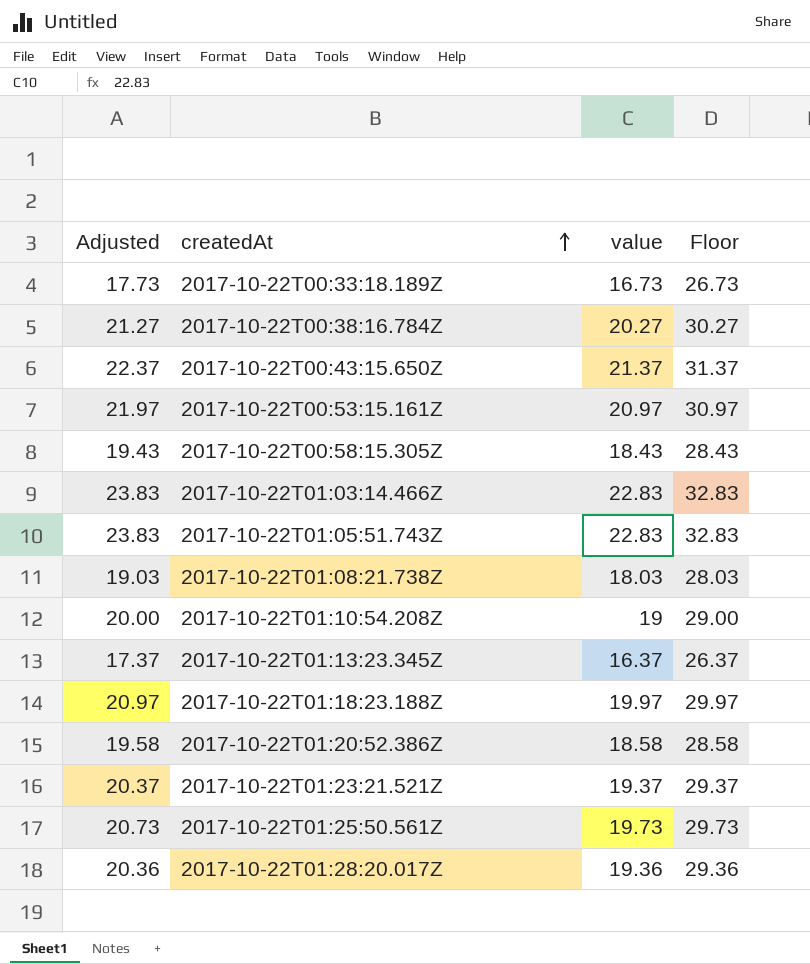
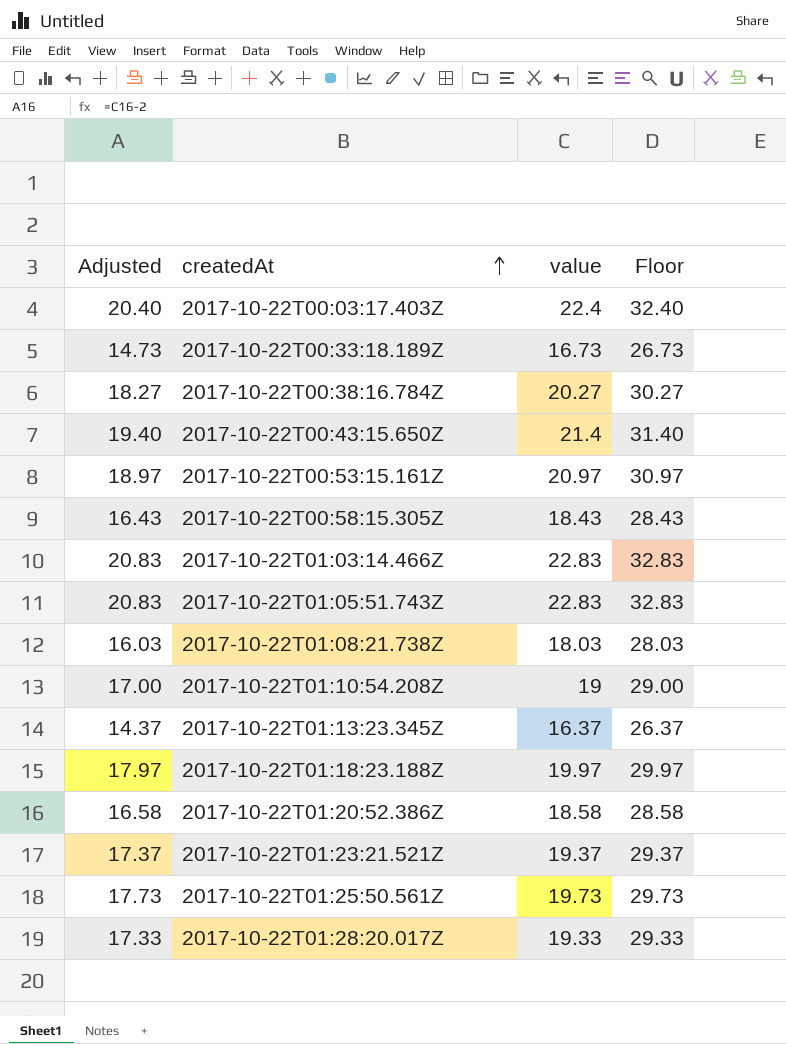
column Adjusted | formula: [value] + 1 -> [value] - 2
row 2017-10-22T00:03:17.403Z: none -> 20.40 | 22.4 | 32.40
2017-10-22T00:43:15.650Z | value: 21.37 -> 21.4
2017-10-22T00:43:15.650Z | Floor: 31.37 -> 31.40
2017-10-22T01:28:20.017Z | value: 19.36 -> 19.33
2017-10-22T01:28:20.017Z | Floor: 29.36 -> 29.33

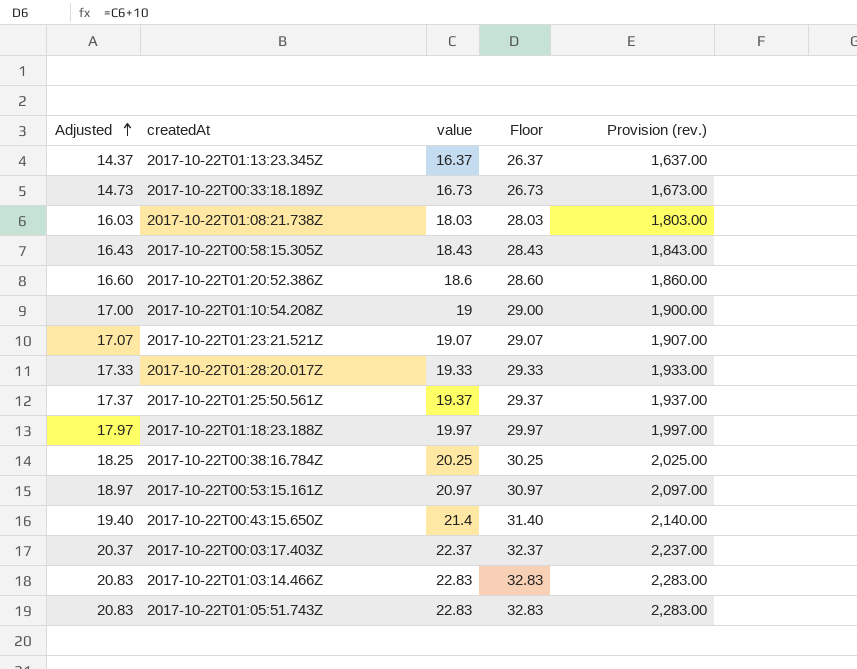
row order: createdAt ascending -> Adjusted ascending
column Provision (rev.) | formula: none -> [value] * 100
2017-10-22T01:20:52.386Z | Adjusted: 16.58 -> 16.60
2017-10-22T01:20:52.386Z | value: 18.58 -> 18.6
2017-10-22T01:20:52.386Z | Floor: 28.58 -> 28.60
2017-10-22T01:23:21.521Z | Adjusted: 17.37 -> 17.07
2017-10-22T01:23:21.521Z | value: 19.37 -> 19.07
2017-10-22T01:23:21.521Z | Floor: 29.37 -> 29.07
2017-10-22T01:25:50.561Z | Adjusted: 17.73 -> 17.37
2017-10-22T01:25:50.561Z | value: 19.73 -> 19.37
2017-10-22T01:25:50.561Z | Floor: 29.73 -> 29.37
2017-10-22T00:38:16.784Z | Adjusted: 18.27 -> 18.25
2017-10-22T00:38:16.784Z | value: 20.27 -> 20.25
2017-10-22T00:38:16.784Z | Floor: 30.27 -> 30.25
2017-10-22T00:03:17.403Z | Adjusted: 20.40 -> 20.37
2017-10-22T00:03:17.403Z | value: 22.4 -> 22.37
2017-10-22T00:03:17.403Z | Floor: 32.40 -> 32.37

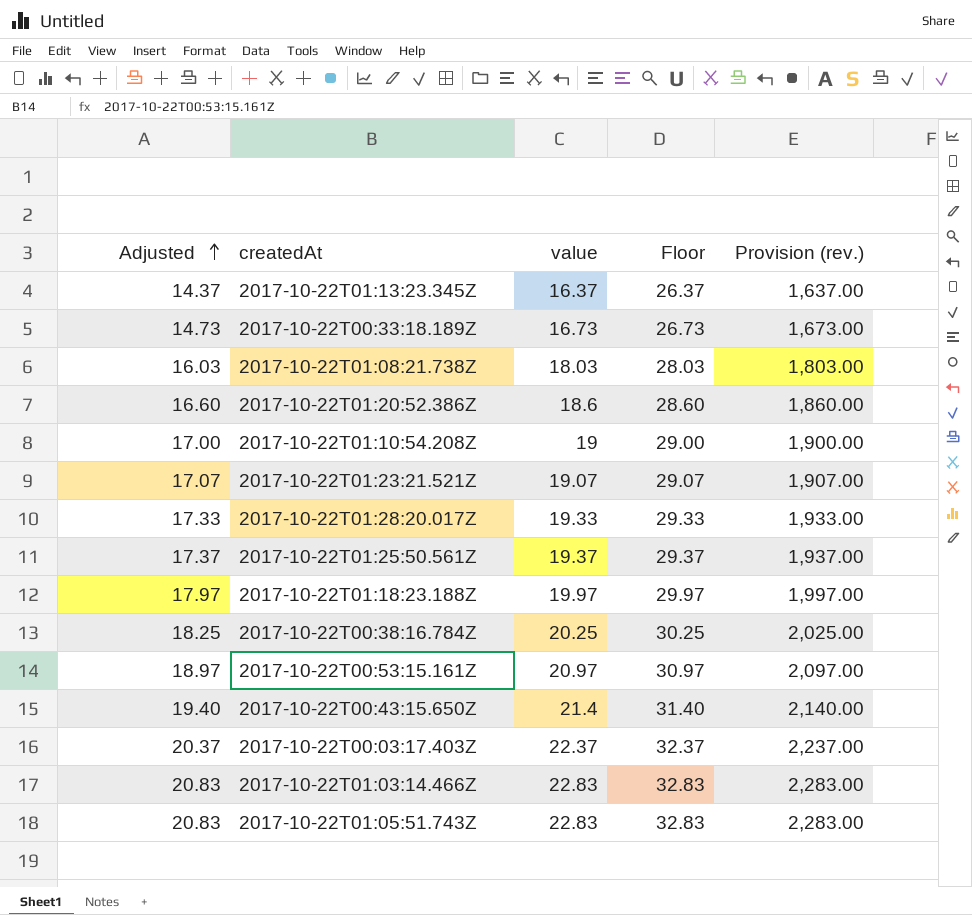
row 2017-10-22T00:58:15.305Z: 16.43 | 18.43 | 28.43 | 1,843.00 -> none

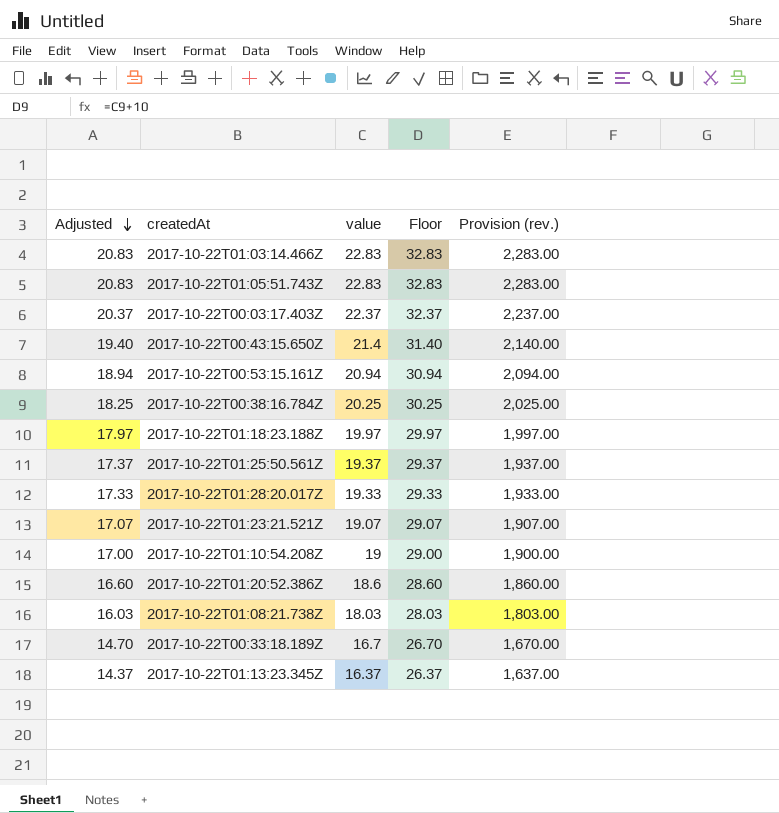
row order: Adjusted ascending -> Adjusted descending
2017-10-22T00:53:15.161Z | Adjusted: 18.97 -> 18.94
2017-10-22T00:53:15.161Z | value: 20.97 -> 20.94
2017-10-22T00:53:15.161Z | Floor: 30.97 -> 30.94
2017-10-22T00:53:15.161Z | Provision (rev.): 2,097.00 -> 2,094.00
2017-10-22T00:33:18.189Z | Adjusted: 14.73 -> 14.70
2017-10-22T00:33:18.189Z | value: 16.73 -> 16.7
2017-10-22T00:33:18.189Z | Floor: 26.73 -> 26.70
2017-10-22T00:33:18.189Z | Provision (rev.): 1,673.00 -> 1,670.00

